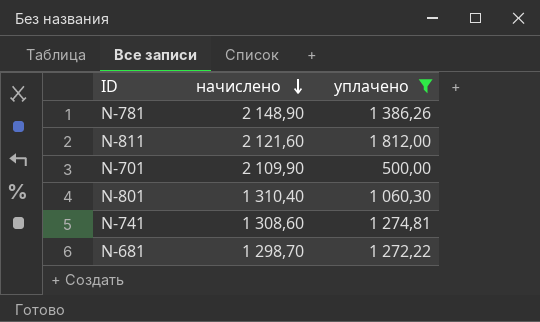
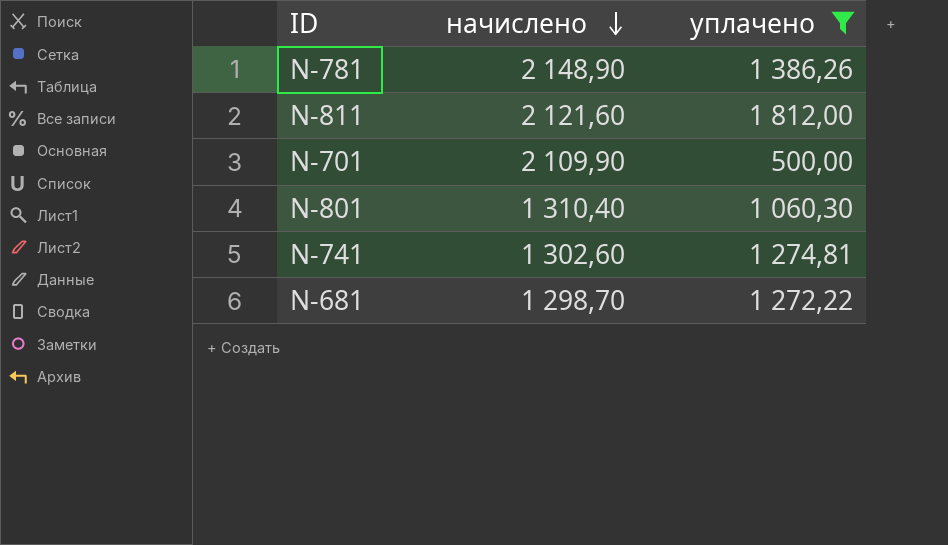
N-741 | начислено: 1 308,60 -> 1 302,60

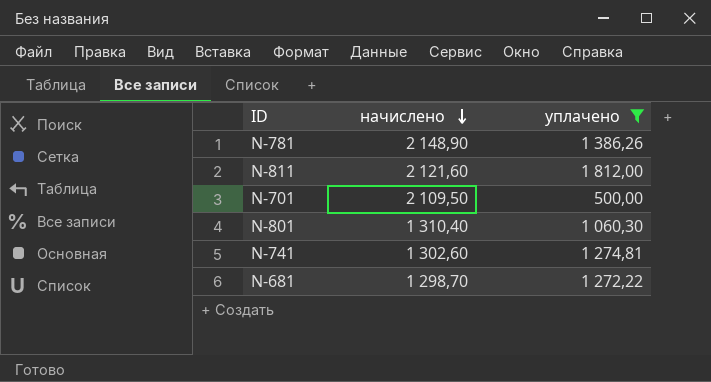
N-701 | начислено: 2 109,90 -> 2 109,50

